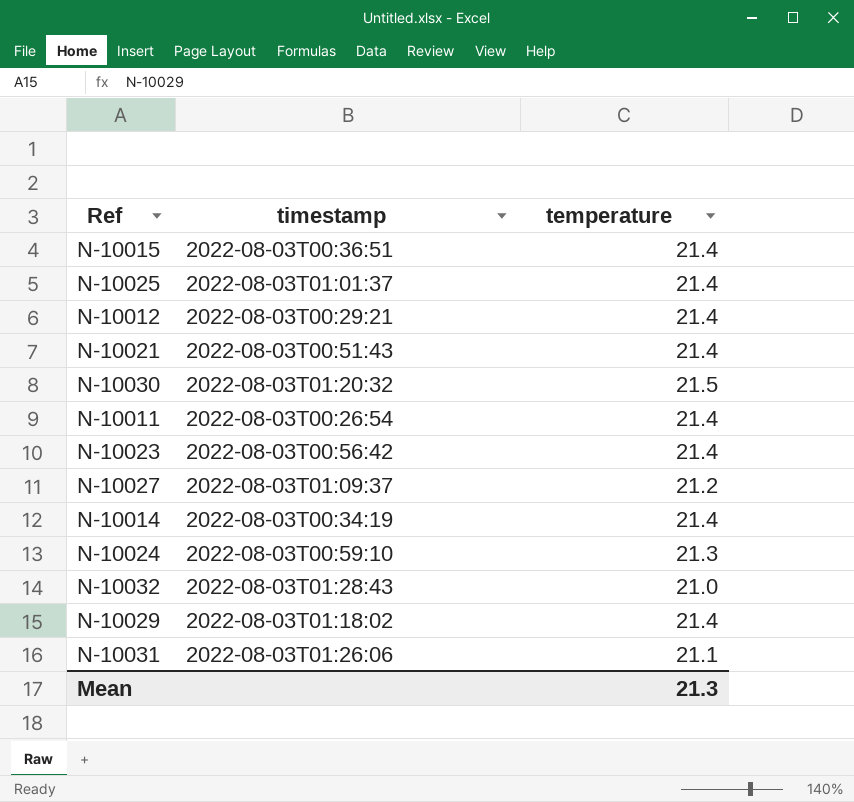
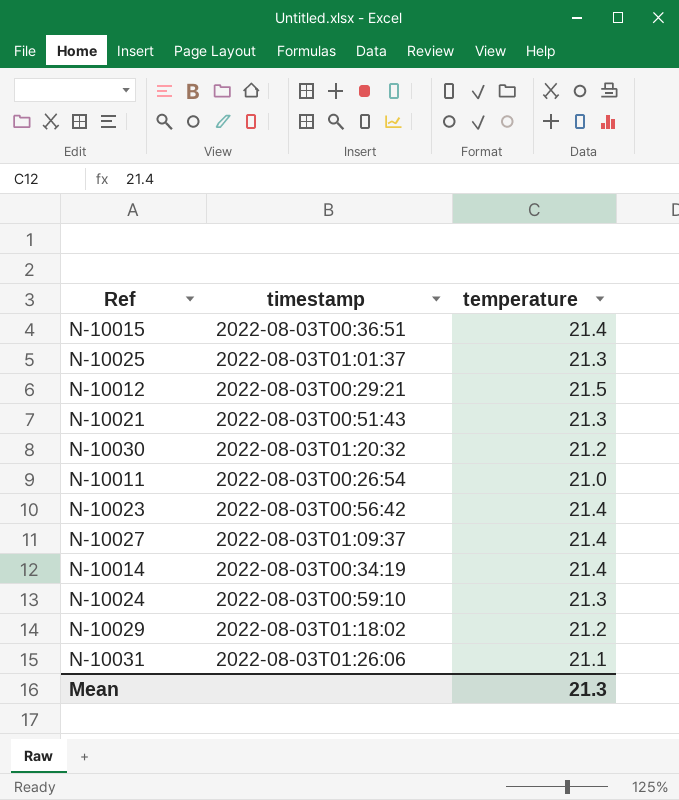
row N-10032: 2022-08-03T01:28:43 | 21.0 -> none
N-10025 | temperature: 21.4 -> 21.3
N-10012 | temperature: 21.4 -> 21.5
N-10021 | temperature: 21.4 -> 21.3
N-10030 | temperature: 21.5 -> 21.2
N-10011 | temperature: 21.4 -> 21.0
N-10027 | temperature: 21.2 -> 21.4
N-10029 | temperature: 21.4 -> 21.2

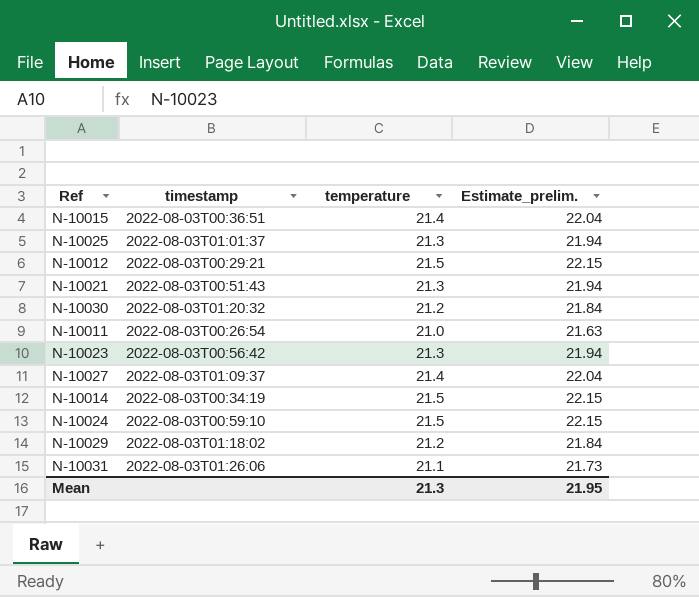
column Estimate_prelim. | formula: none -> [temperature] * 1.03
N-10023 | temperature: 21.4 -> 21.3
N-10014 | temperature: 21.4 -> 21.5
N-10024 | temperature: 21.3 -> 21.5

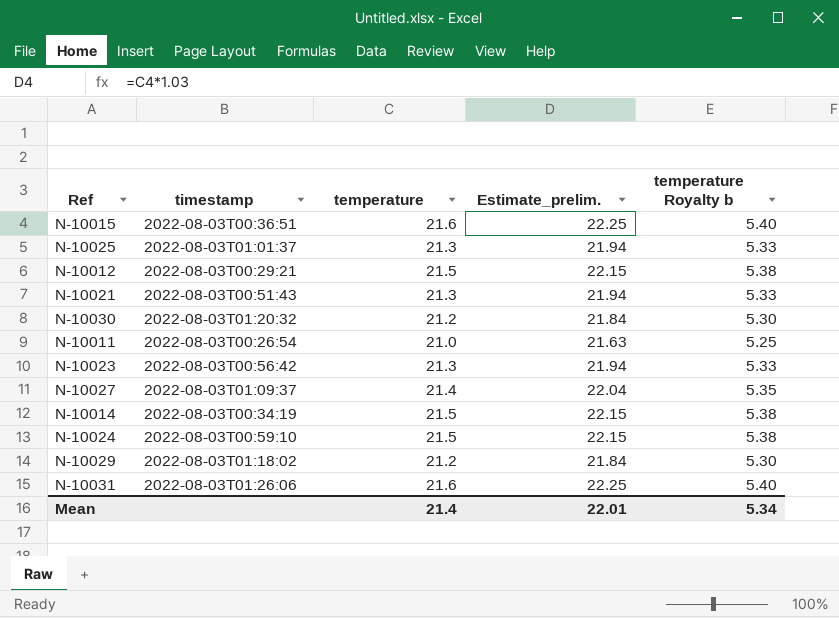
column temperature Royalty b | formula: none -> [temperature] * 0.25
N-10015 | temperature: 21.4 -> 21.6
N-10015 | Estimate_prelim.: 22.04 -> 22.25
N-10031 | temperature: 21.1 -> 21.6
N-10031 | Estimate_prelim.: 21.73 -> 22.25
Mean | temperature: 21.3 -> 21.4
Mean | Estimate_prelim.: 21.95 -> 22.01

